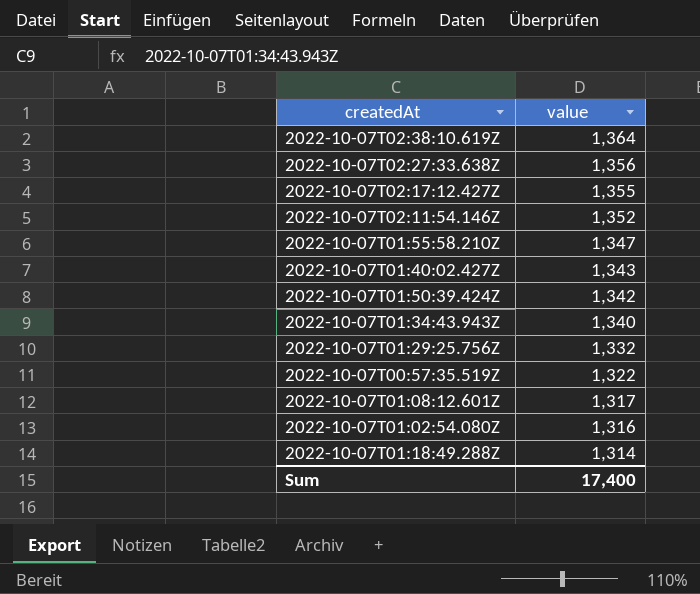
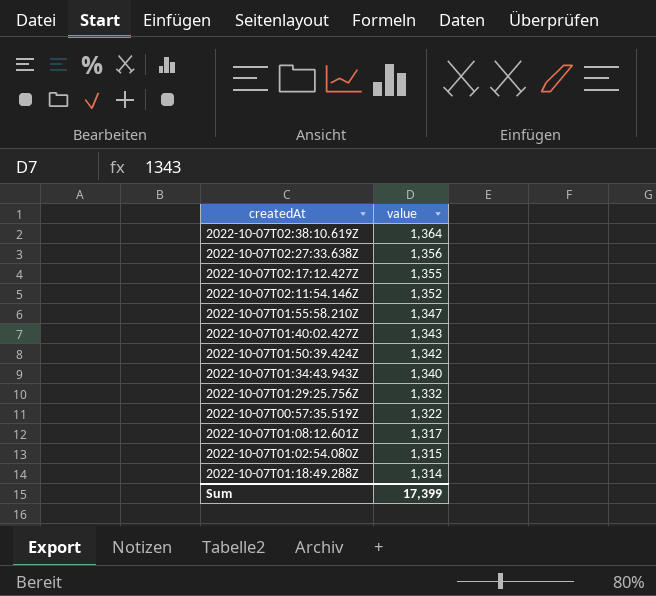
2022-10-07T01:02:54.080Z | value: 1,316 -> 1,315
Sum | value: 17,400 -> 17,399

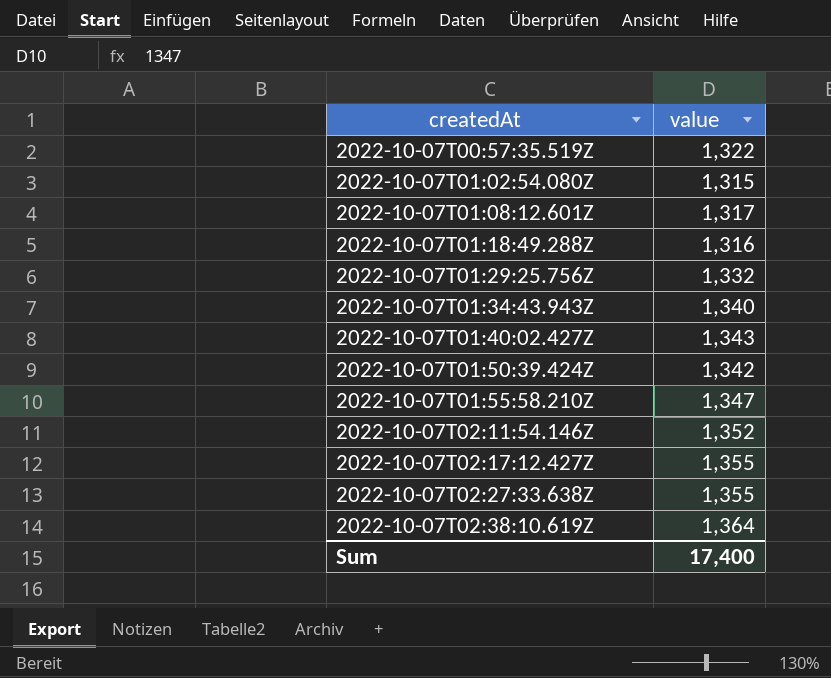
row order: value descending -> createdAt ascending
2022-10-07T01:18:49.288Z | value: 1,314 -> 1,316
2022-10-07T02:27:33.638Z | value: 1,356 -> 1,355
Sum | value: 17,399 -> 17,400

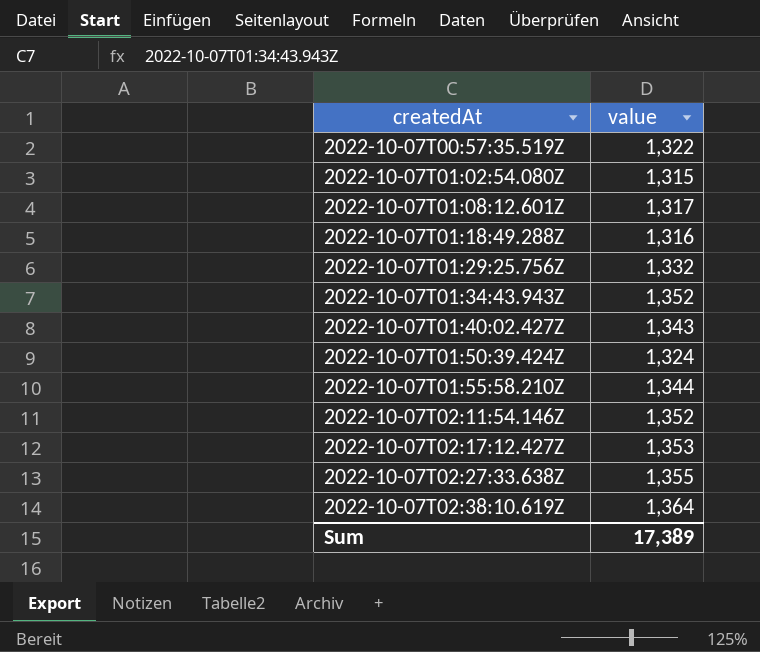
2022-10-07T01:34:43.943Z | value: 1,340 -> 1,352
2022-10-07T01:50:39.424Z | value: 1,342 -> 1,324
2022-10-07T01:55:58.210Z | value: 1,347 -> 1,344
2022-10-07T02:17:12.427Z | value: 1,355 -> 1,353
Sum | value: 17,400 -> 17,389

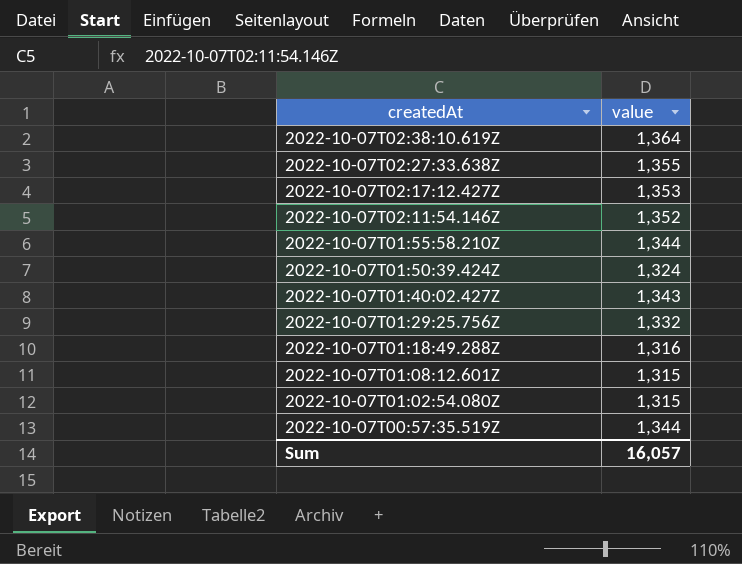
row order: createdAt ascending -> createdAt descending
row 2022-10-07T01:34:43.943Z: 1,352 -> none
2022-10-07T01:08:12.601Z | value: 1,317 -> 1,315
2022-10-07T00:57:35.519Z | value: 1,322 -> 1,344
Sum | value: 17,389 -> 16,057

